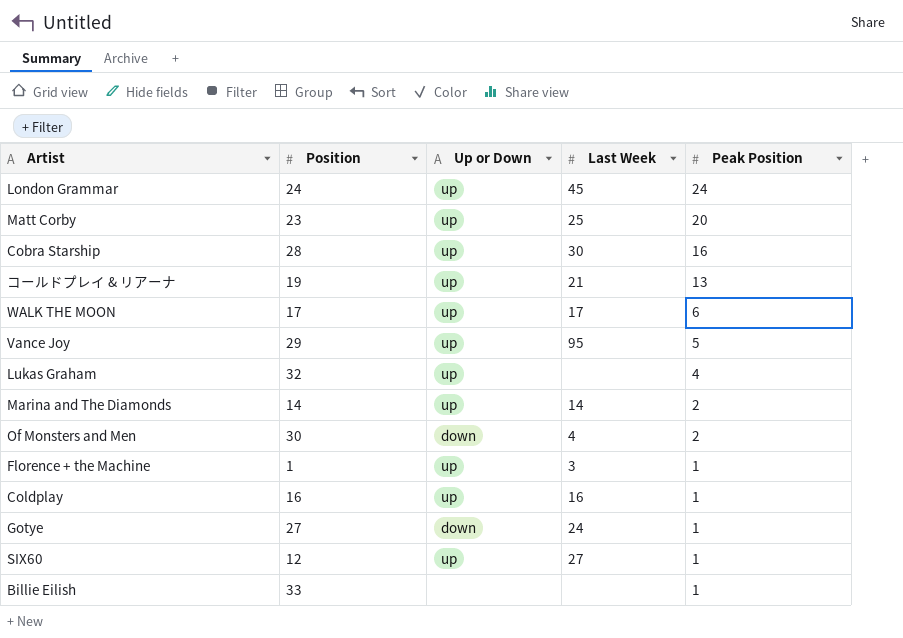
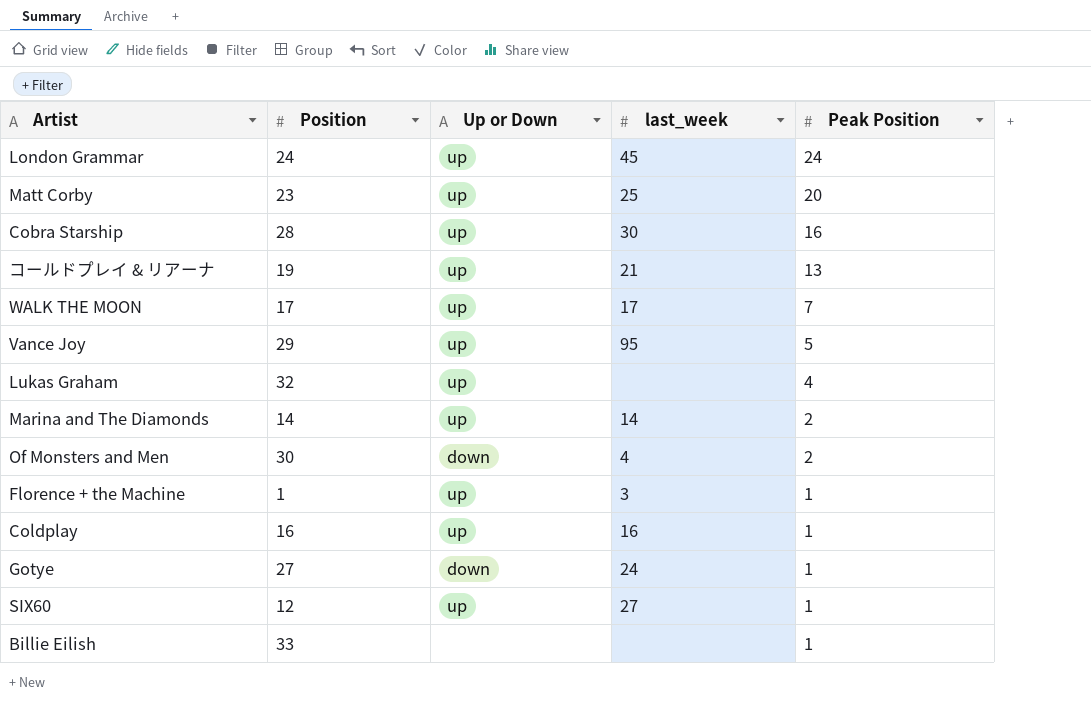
column name: Last Week -> last_week
WALK THE MOON | Peak Position: 6 -> 7

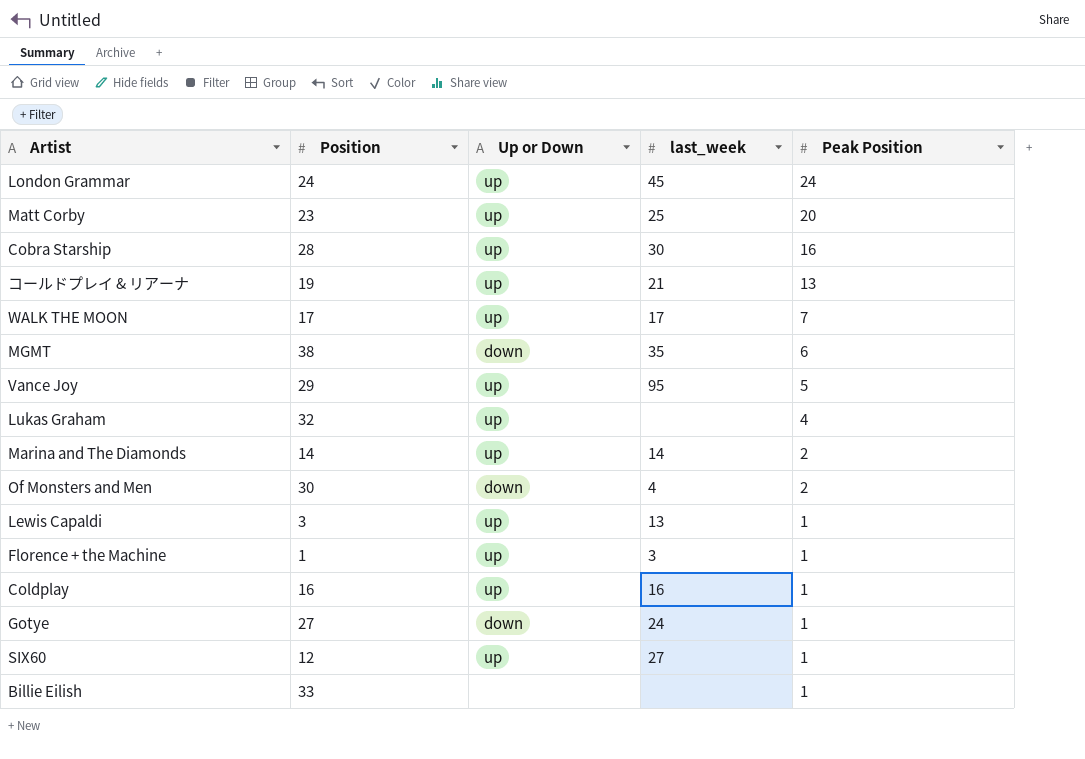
row MGMT: none -> 38 | down | 35 | 6
row Lewis Capaldi: none -> 3 | up | 13 | 1

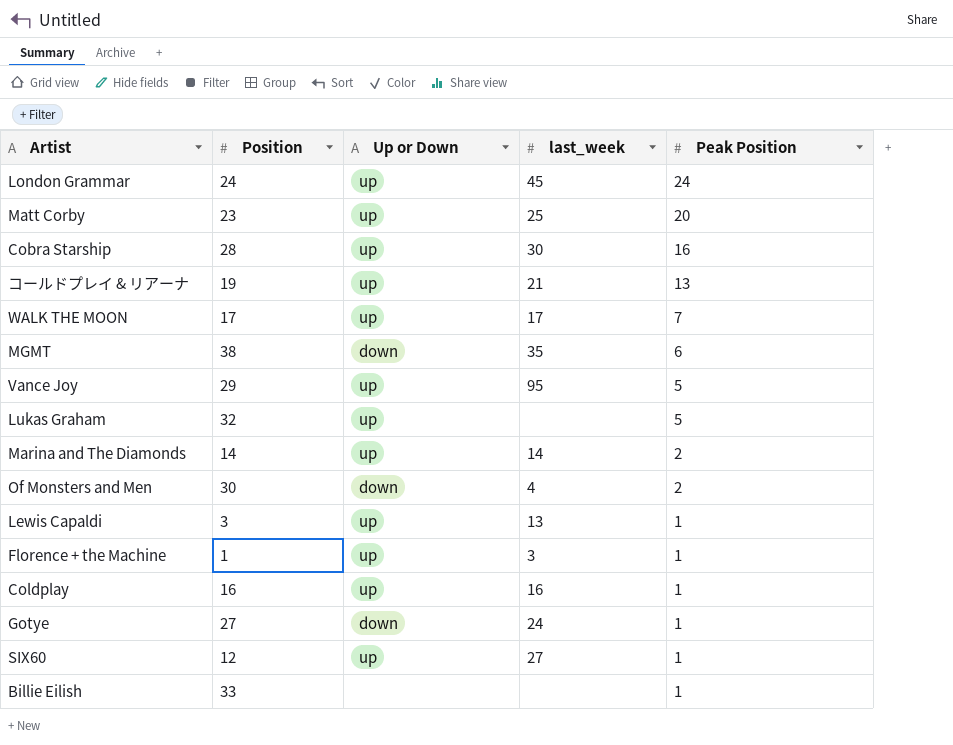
Lukas Graham | Peak Position: 4 -> 5

